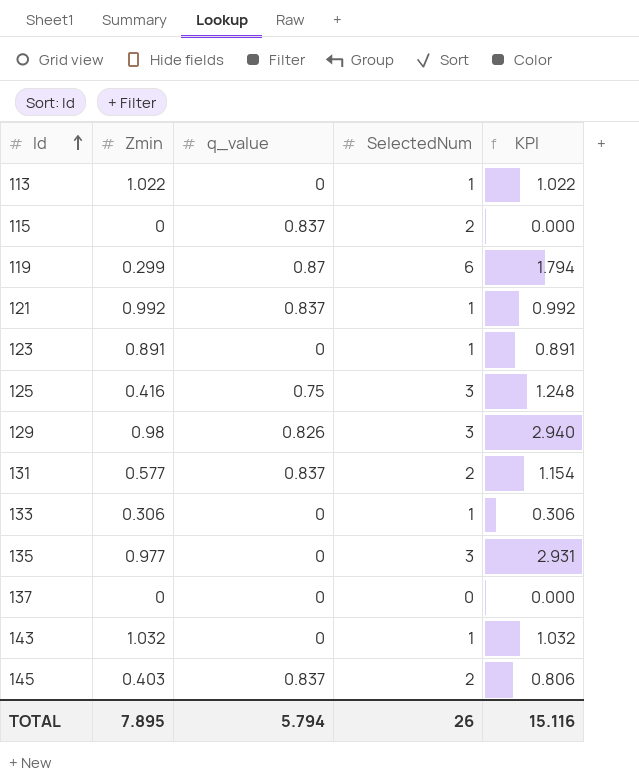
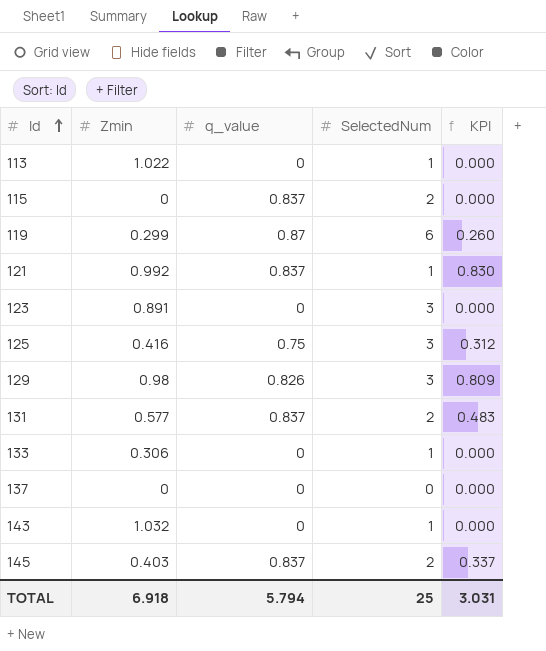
column KPI | formula: [Zmin] * [SelectedNum] -> [Zmin] * [q_value]
row 135: 0.977 | 0 | 3 | 2.931 -> none
123 | SelectedNum: 1 -> 3
TOTAL | Zmin: 7.895 -> 6.918
TOTAL | SelectedNum: 26 -> 25
TOTAL | KPI: 15.116 -> 3.031

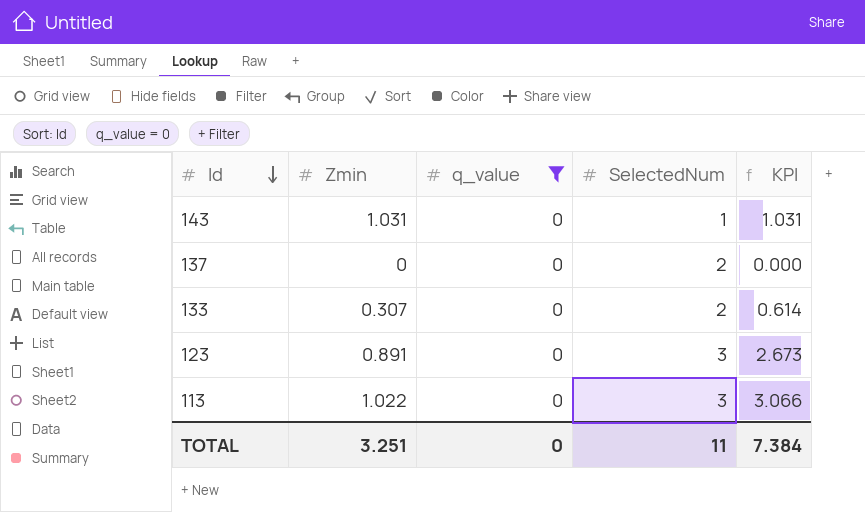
filter: none -> q_value = 0
row order: Id ascending -> Id descending
column KPI | formula: [Zmin] * [q_value] -> [Zmin] * [SelectedNum]
143 | Zmin: 1.032 -> 1.031
137 | SelectedNum: 0 -> 2
133 | Zmin: 0.306 -> 0.307
133 | SelectedNum: 1 -> 2
113 | SelectedNum: 1 -> 3
TOTAL | Zmin: 6.918 -> 3.251
TOTAL | q_value: 5.794 -> 0
TOTAL | SelectedNum: 25 -> 11
TOTAL | KPI: 3.031 -> 7.384

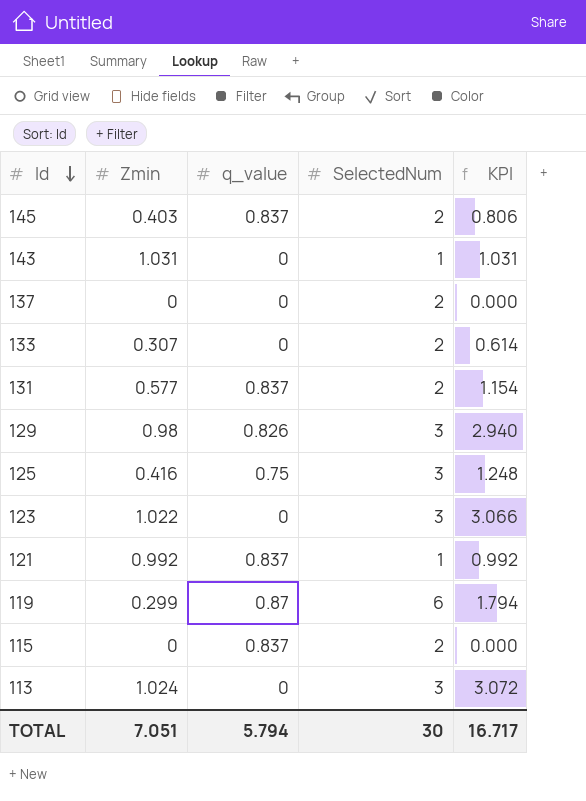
filter: q_value = 0 -> none
123 | Zmin: 0.891 -> 1.022
123 | KPI: 2.673 -> 3.066
113 | Zmin: 1.022 -> 1.024
113 | KPI: 3.066 -> 3.072
TOTAL | Zmin: 3.251 -> 7.051
TOTAL | q_value: 0 -> 5.794
TOTAL | SelectedNum: 11 -> 30
TOTAL | KPI: 7.384 -> 16.717

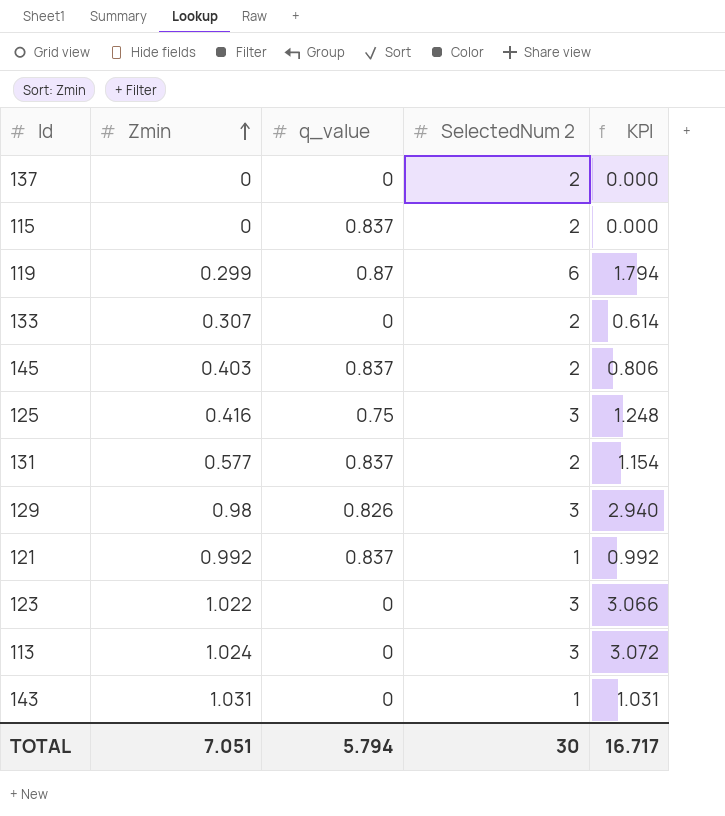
row order: Id descending -> Zmin ascending
column name: SelectedNum -> SelectedNum 2

